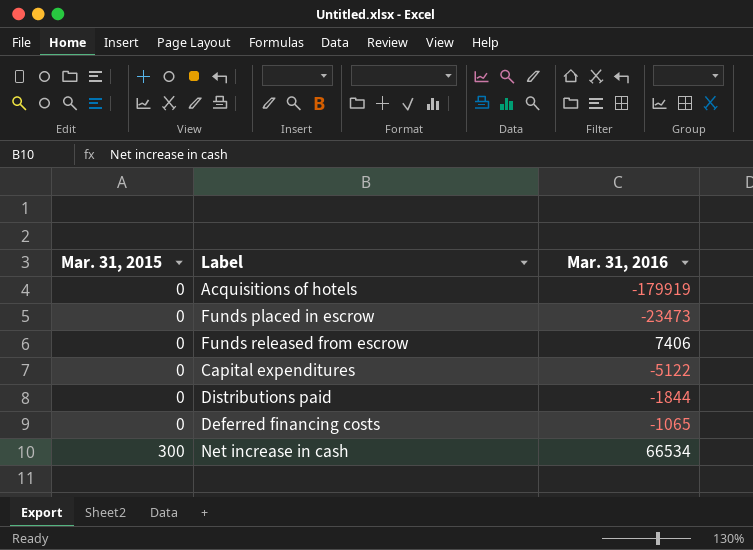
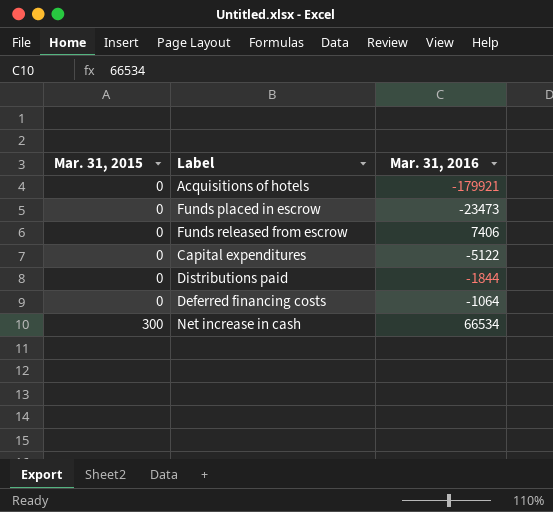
Acquisitions of hotels | Mar. 31, 2016: -179919 -> -179921
Deferred financing costs | Mar. 31, 2016: -1065 -> -1064

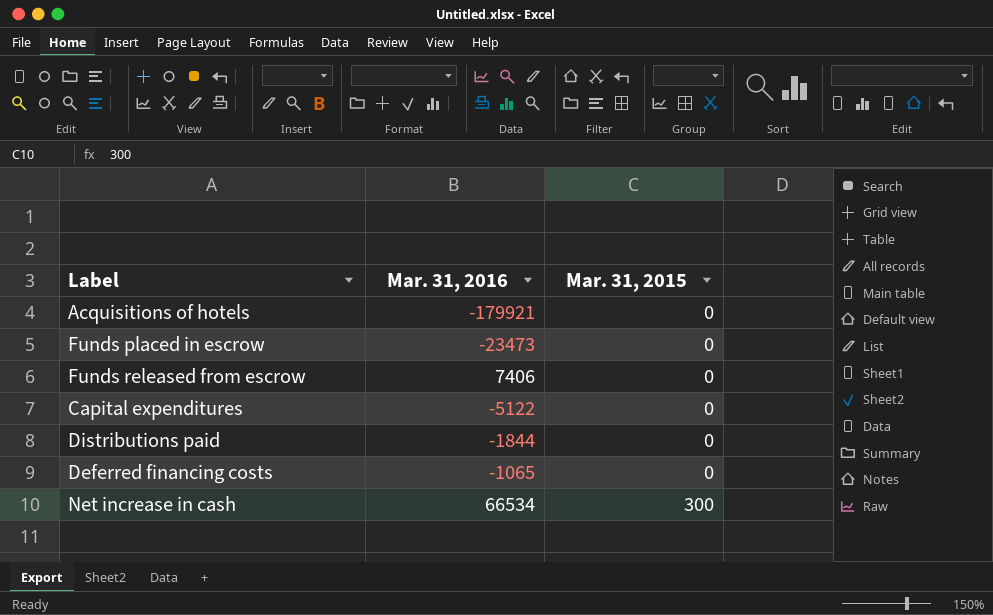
column Mar. 31, 2015 | position: 1 -> 3
Deferred financing costs | Mar. 31, 2016: -1064 -> -1065

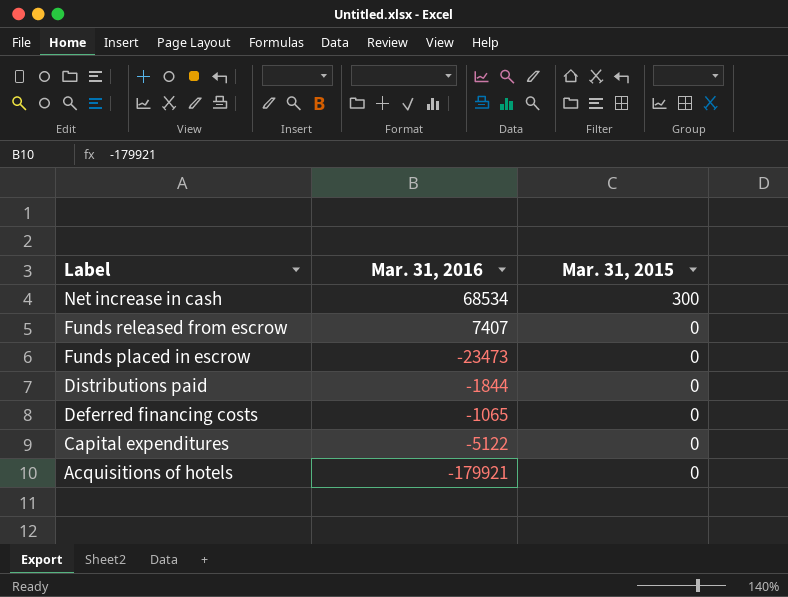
row order: Mar. 31, 2015 ascending -> Label descending
Net increase in cash | Mar. 31, 2016: 66534 -> 68534
Funds released from escrow | Mar. 31, 2016: 7406 -> 7407

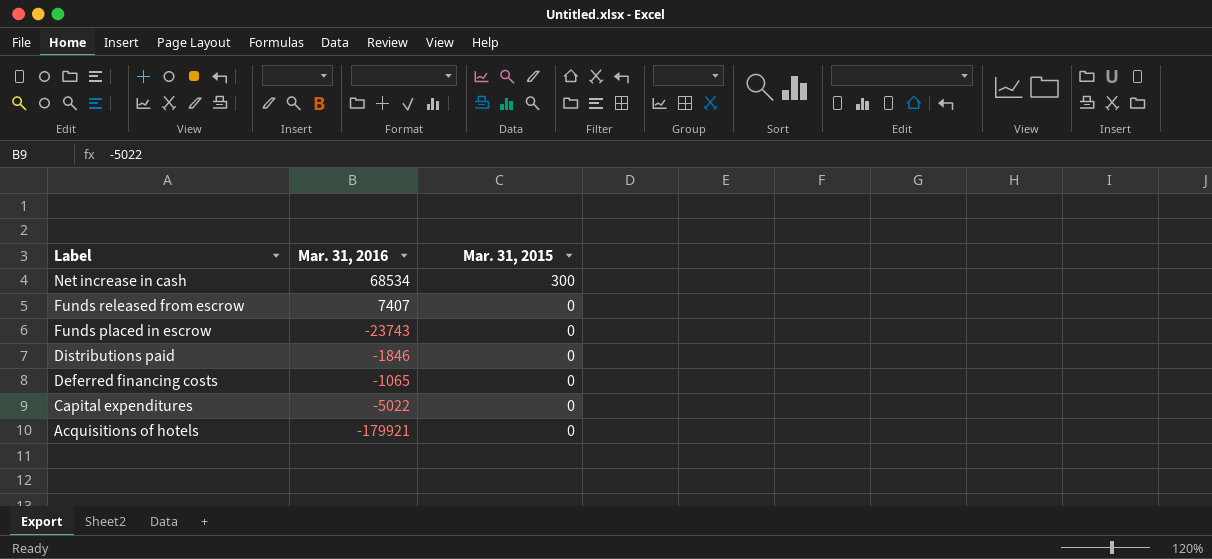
Funds placed in escrow | Mar. 31, 2016: -23473 -> -23743
Distributions paid | Mar. 31, 2016: -1844 -> -1846
Capital expenditures | Mar. 31, 2016: -5122 -> -5022

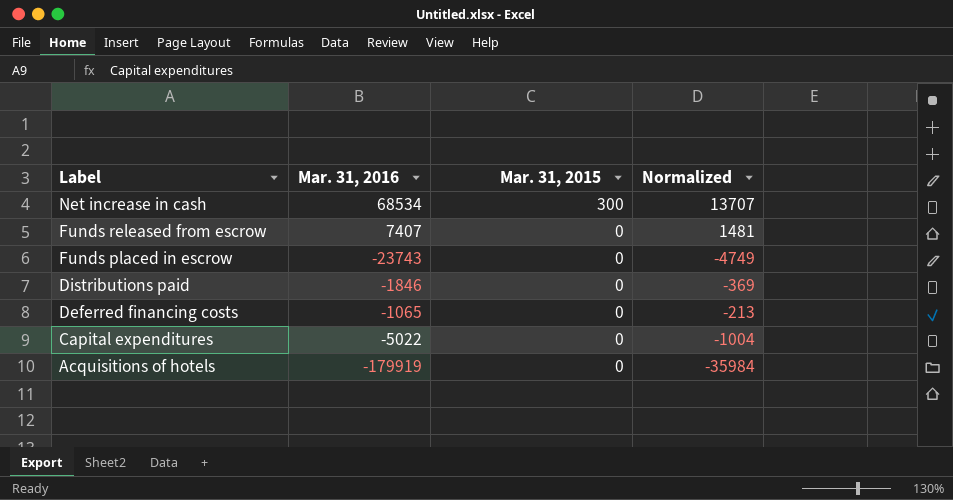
column Normalized | formula: none -> [Mar. 31, 2016] * 0.2
Acquisitions of hotels | Mar. 31, 2016: -179921 -> -179919

